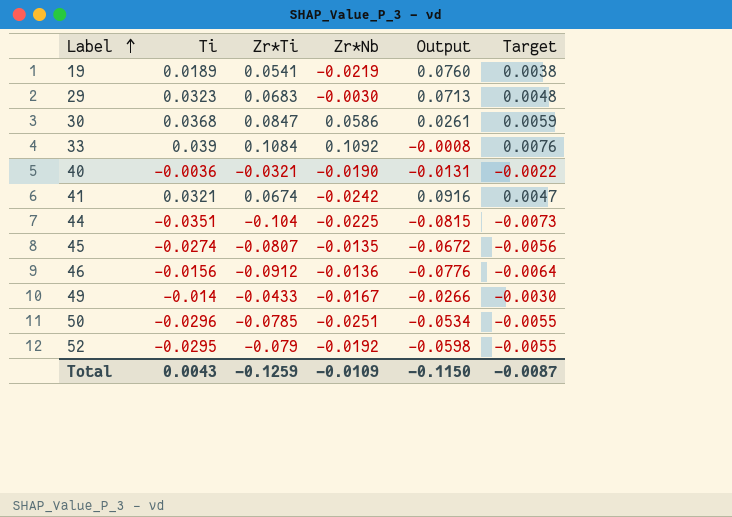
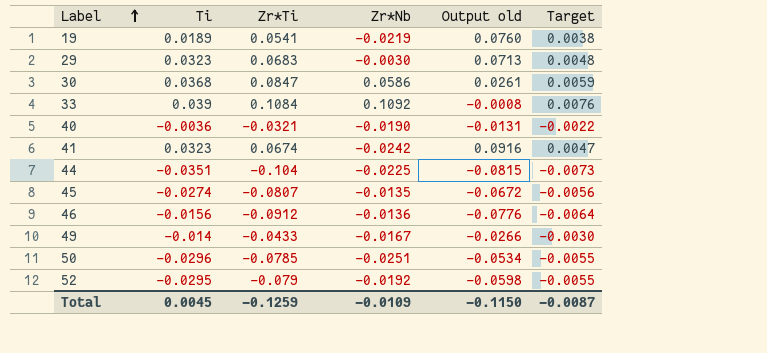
column name: Output -> Output old
41 | Ti: 0.0321 -> 0.0323
Total | Ti: 0.0043 -> 0.0045

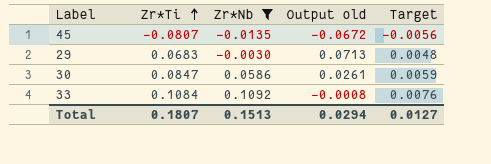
filter: none -> Zr*Nb >= -0.0135
row order: Label ascending -> Zr*Ti ascending
column Ti | position: 2 -> none
Total | Zr*Ti: -0.1259 -> 0.1807
Total | Zr*Nb: -0.0109 -> 0.1513
Total | Output old: -0.1150 -> 0.0294
Total | Target: -0.0087 -> 0.0127

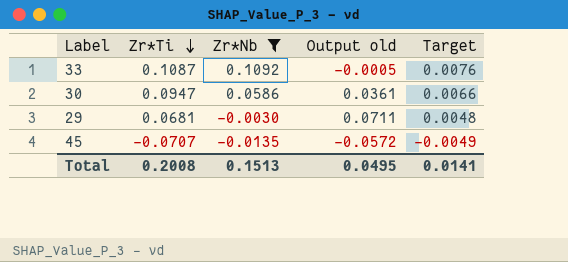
row order: Zr*Ti ascending -> Zr*Ti descending
33 | Zr*Ti: 0.1084 -> 0.1087
33 | Output old: -0.0008 -> -0.0005
30 | Zr*Ti: 0.0847 -> 0.0947
30 | Output old: 0.0261 -> 0.0361
30 | Target: 0.0059 -> 0.0066
29 | Zr*Ti: 0.0683 -> 0.0681
29 | Output old: 0.0713 -> 0.0711
45 | Zr*Ti: -0.0807 -> -0.0707
45 | Output old: -0.0672 -> -0.0572
45 | Target: -0.0056 -> -0.0049
Total | Zr*Ti: 0.1807 -> 0.2008
Total | Output old: 0.0294 -> 0.0495
Total | Target: 0.0127 -> 0.0141

